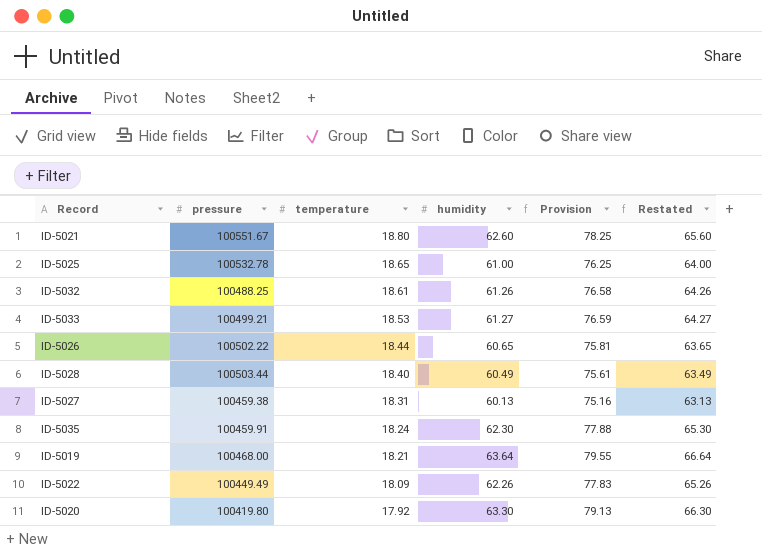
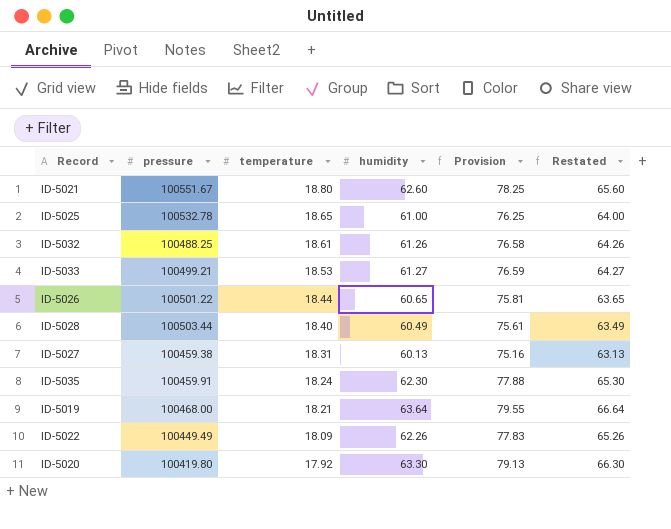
ID-5026 | pressure: 100502.22 -> 100501.22

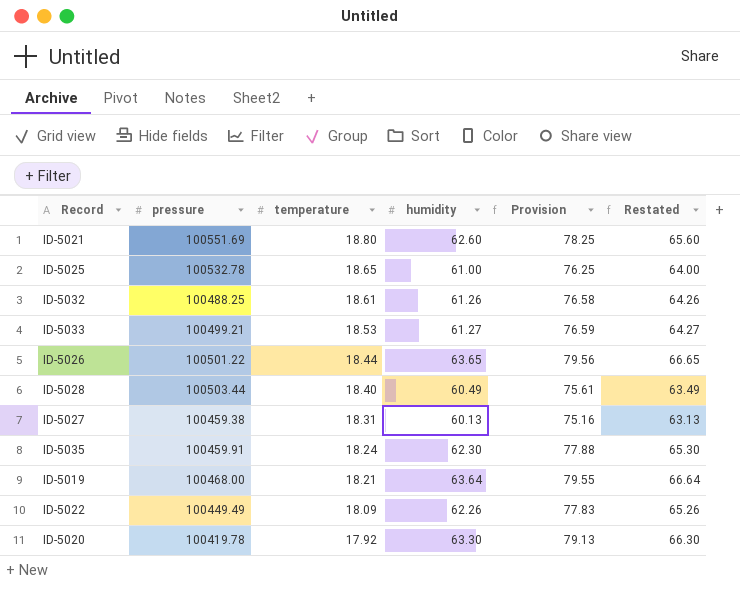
ID-5021 | pressure: 100551.67 -> 100551.69
ID-5026 | humidity: 60.65 -> 63.65
ID-5026 | Provision: 75.81 -> 79.56
ID-5026 | Restated: 63.65 -> 66.65
ID-5020 | pressure: 100419.80 -> 100419.78

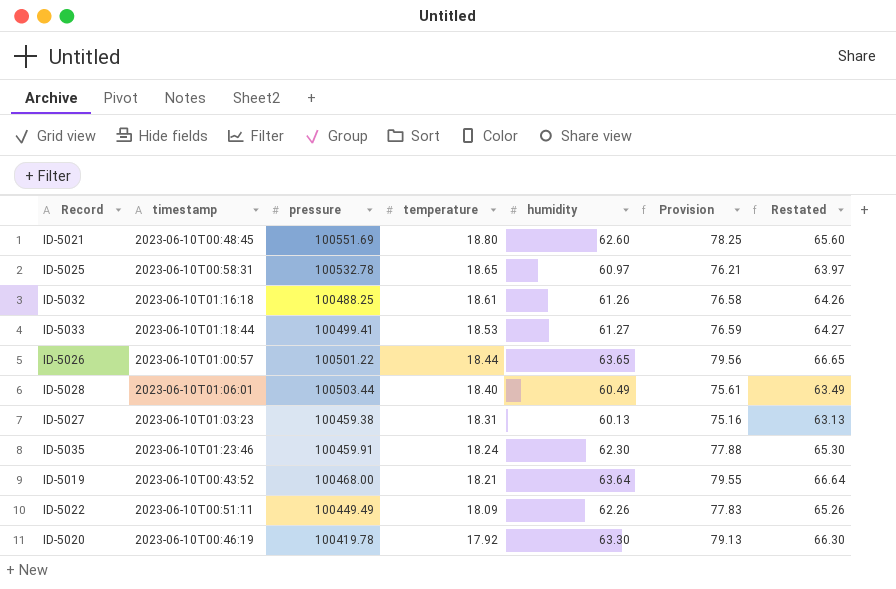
column timestamp | position: none -> 2
ID-5025 | humidity: 61.00 -> 60.97
ID-5025 | Provision: 76.25 -> 76.21
ID-5025 | Restated: 64.00 -> 63.97
ID-5033 | pressure: 100499.21 -> 100499.41

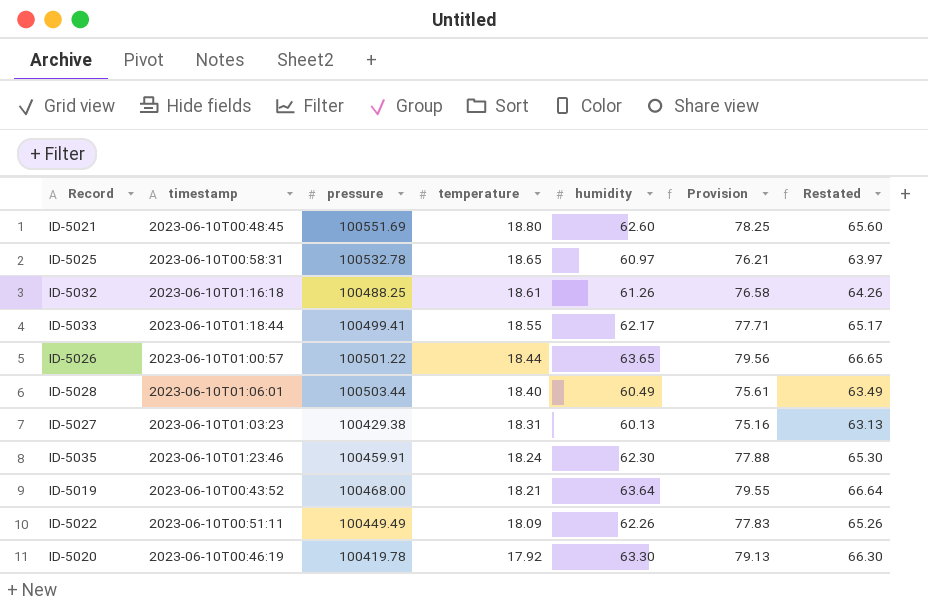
ID-5033 | temperature: 18.53 -> 18.55
ID-5033 | humidity: 61.27 -> 62.17
ID-5033 | Provision: 76.59 -> 77.71
ID-5033 | Restated: 64.27 -> 65.17
ID-5027 | pressure: 100459.38 -> 100429.38

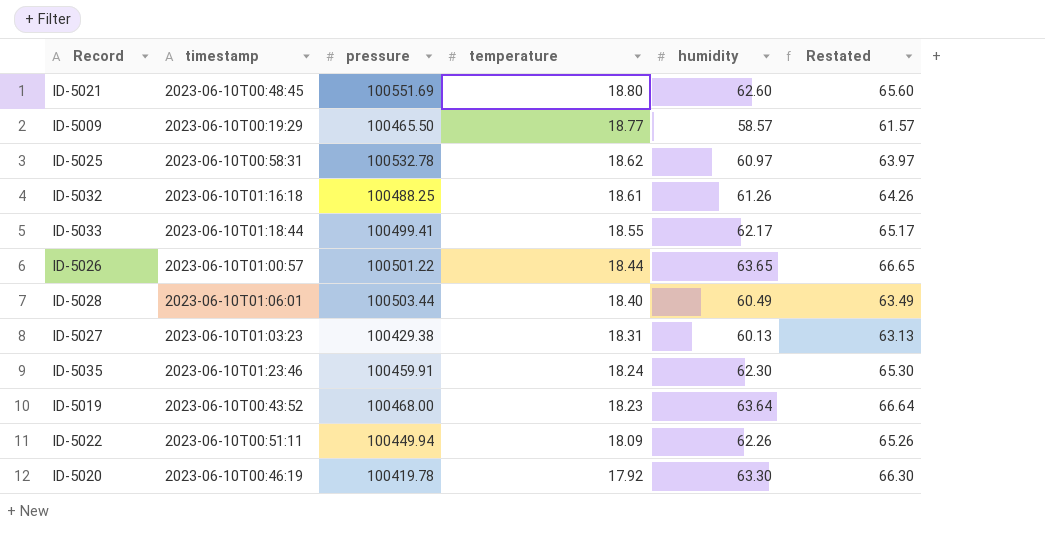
column Provision | formula: [humidity] * 1.25 -> none
row ID-5009: none -> 2023-06-10T00:19:29 | 100465.50 | 18.77 | 58.57 | 61.57
ID-5025 | temperature: 18.65 -> 18.62
ID-5019 | temperature: 18.21 -> 18.23
ID-5022 | pressure: 100449.49 -> 100449.94

